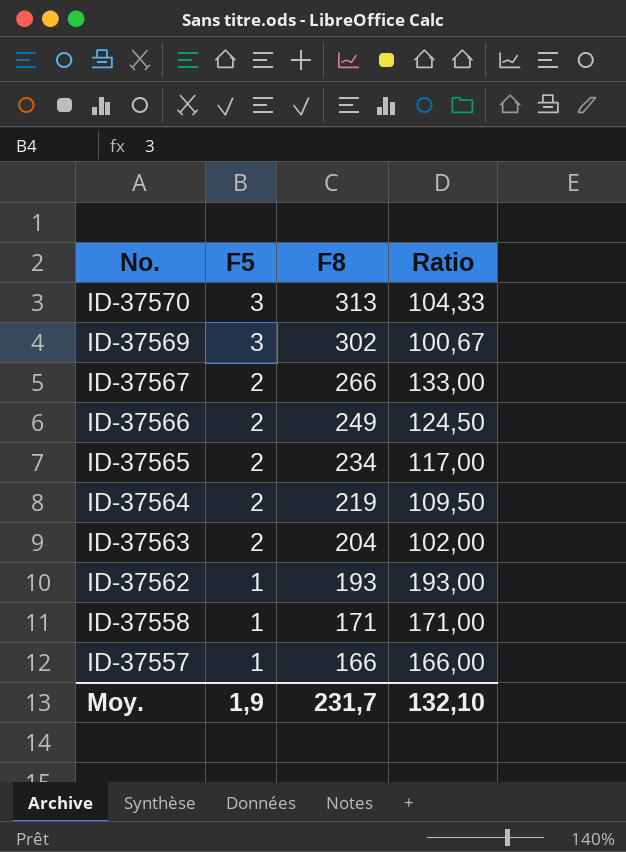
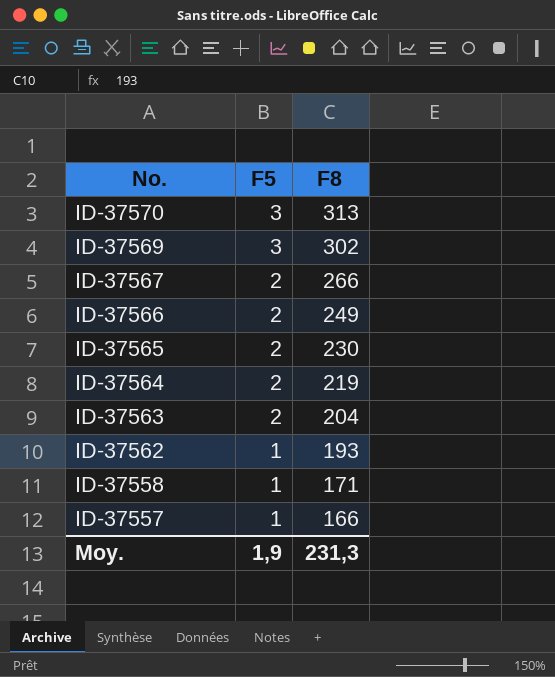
column Ratio | formula: [F8] / [F5] -> none
ID-37565 | F8: 234 -> 230
Moy. | F8: 231,7 -> 231,3

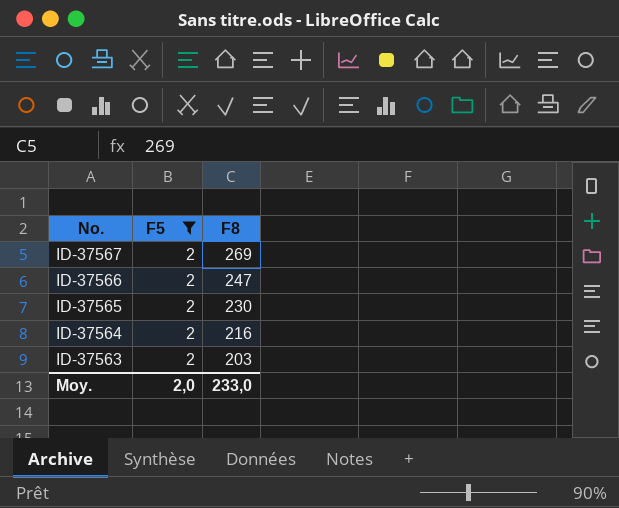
filter: none -> F5 = 2
ID-37567 | F8: 266 -> 269
ID-37566 | F8: 249 -> 247
ID-37564 | F8: 219 -> 216
ID-37563 | F8: 204 -> 203
Moy. | F5: 1,9 -> 2,0
Moy. | F8: 231,3 -> 233,0

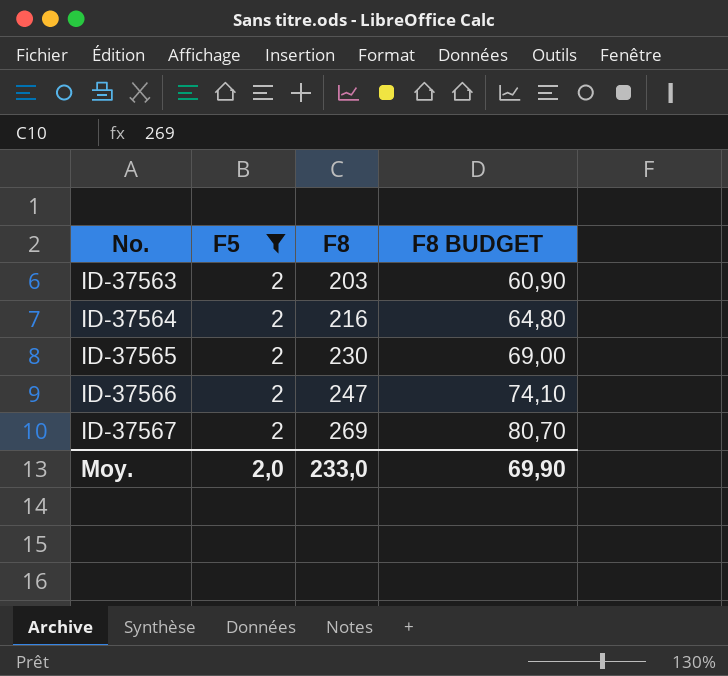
row order: No. descending -> No. ascending
column F8 BUDGET | formula: none -> [F8] * 0,3

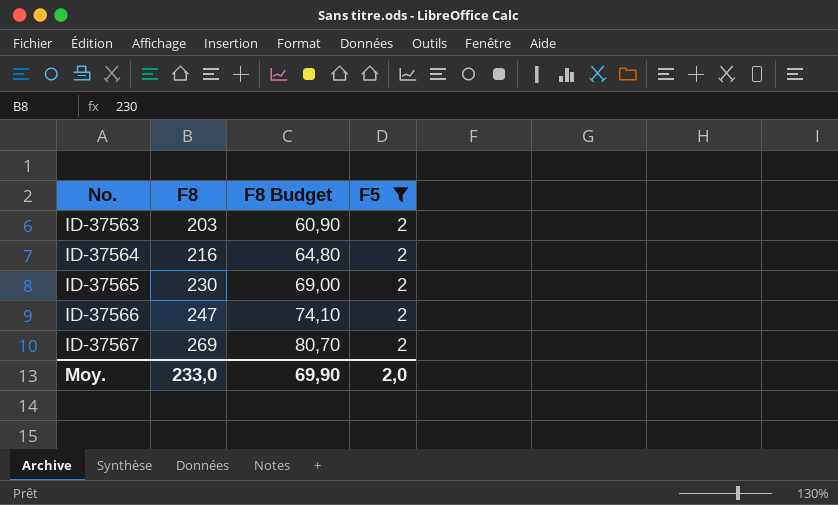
column name: F8 BUDGET -> F8 Budget
column F5 | position: 2 -> 4

